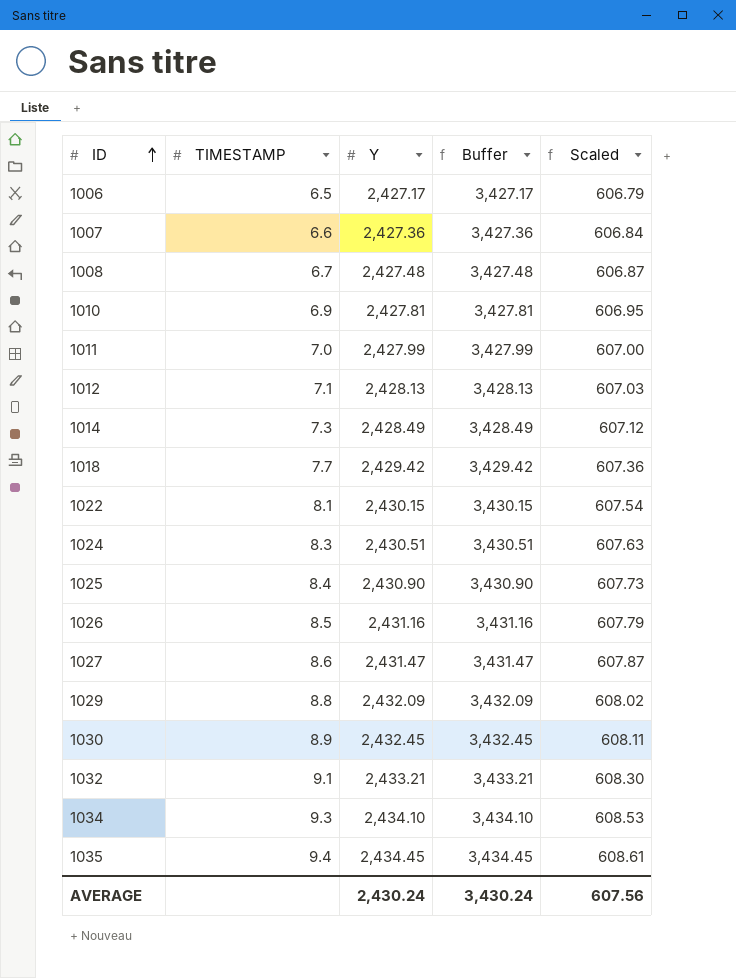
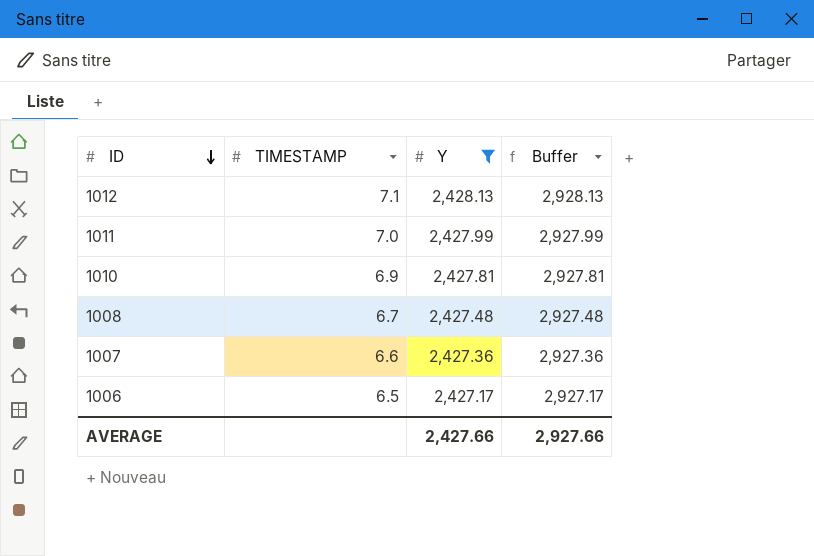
filter: none -> Y <= 2,428.13
row order: ID ascending -> ID descending
column Scaled | formula: [Y] * 0.25 -> none
column Buffer | formula: [Y] + 1000 -> [Y] + 500
AVERAGE | Y: 2,430.24 -> 2,427.66
AVERAGE | Buffer: 3,430.24 -> 2,927.66

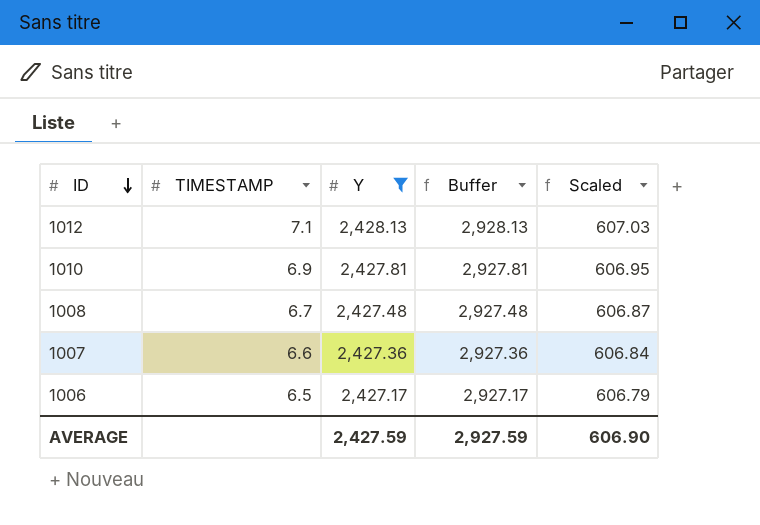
column Scaled | formula: none -> [Y] * 0.25
row 1011: 7.0 | 2,427.99 | 2,927.99 -> none
AVERAGE | Y: 2,427.66 -> 2,427.59
AVERAGE | Buffer: 2,927.66 -> 2,927.59

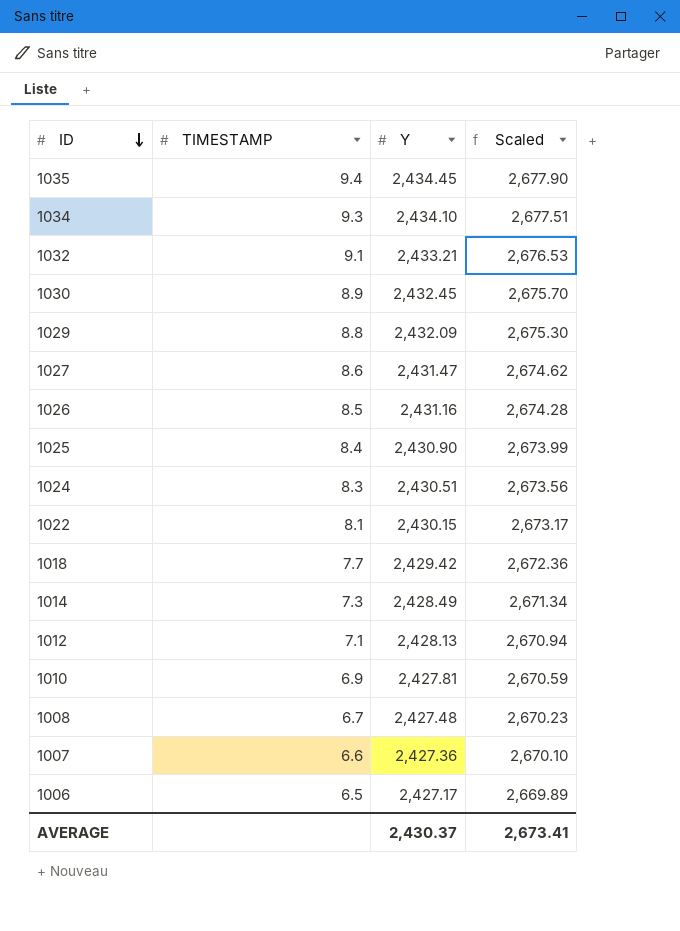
filter: Y <= 2,428.13 -> none
column Buffer | formula: [Y] + 500 -> none
column Scaled | formula: [Y] * 0.25 -> [Y] * 1.1
AVERAGE | Y: 2,427.59 -> 2,430.37
AVERAGE | Scaled: 606.90 -> 2,673.41

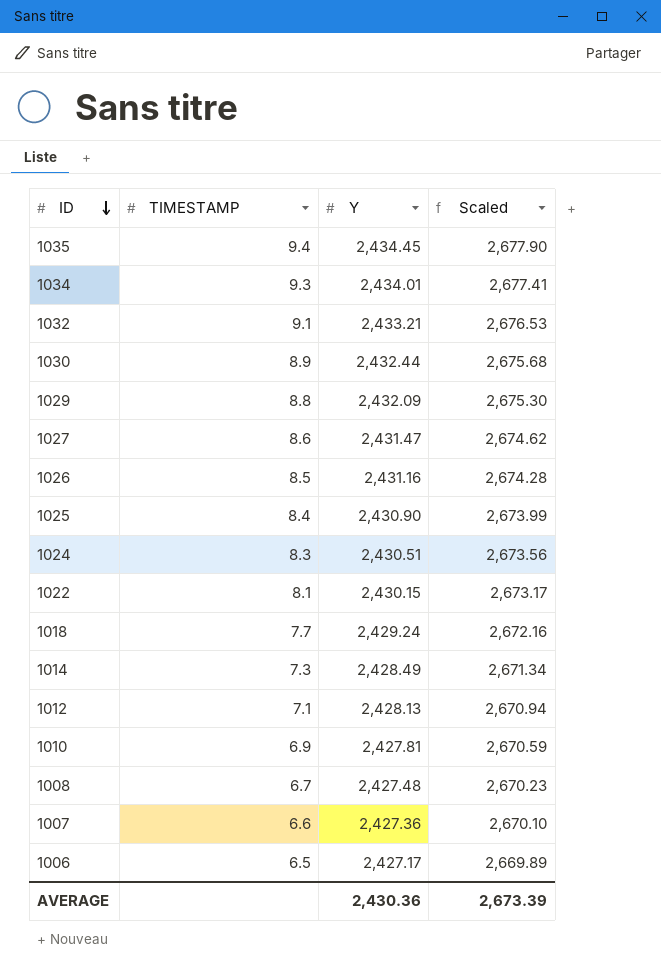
1034 | Y: 2,434.10 -> 2,434.01
1034 | Scaled: 2,677.51 -> 2,677.41
1030 | Y: 2,432.45 -> 2,432.44
1030 | Scaled: 2,675.70 -> 2,675.68
1018 | Y: 2,429.42 -> 2,429.24
1018 | Scaled: 2,672.36 -> 2,672.16
AVERAGE | Y: 2,430.37 -> 2,430.36
AVERAGE | Scaled: 2,673.41 -> 2,673.39

